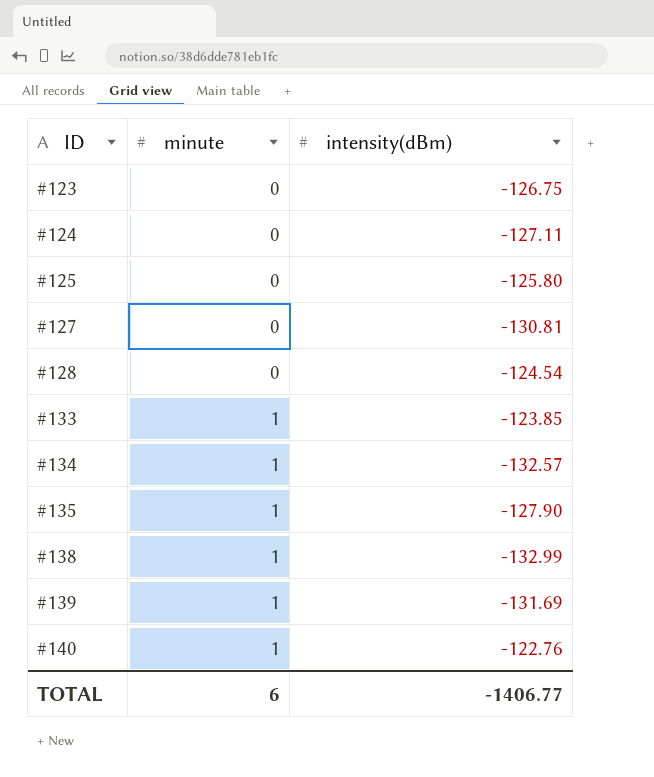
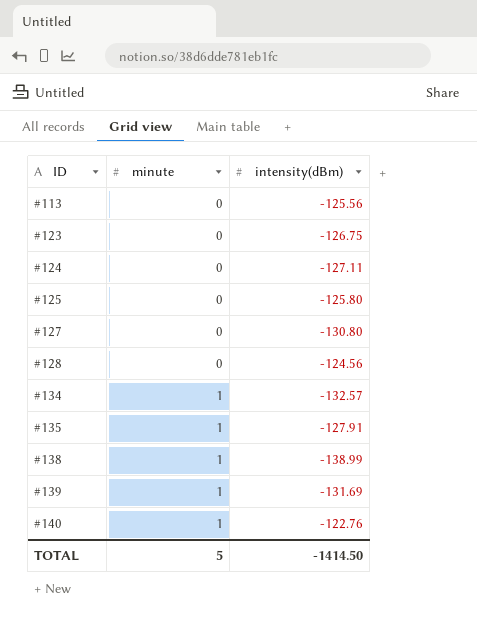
row #133: 1 | -123.85 -> none
row #113: none -> 0 | -125.56
#127 | intensity(dBm): -130.81 -> -130.80
#128 | intensity(dBm): -124.54 -> -124.56
#135 | intensity(dBm): -127.90 -> -127.91
#138 | intensity(dBm): -132.99 -> -138.99
TOTAL | minute: 6 -> 5
TOTAL | intensity(dBm): -1406.77 -> -1414.50

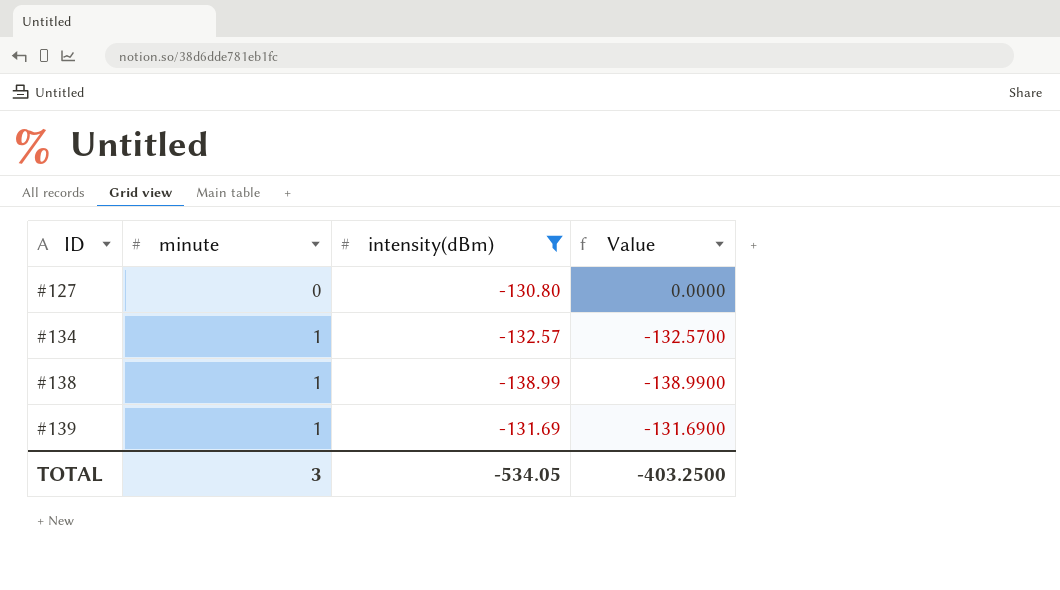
filter: none -> intensity(dBm) <= -130.80
column Value | formula: none -> [minute] * [intensity(dBm)]
TOTAL | minute: 5 -> 3
TOTAL | intensity(dBm): -1414.50 -> -534.05

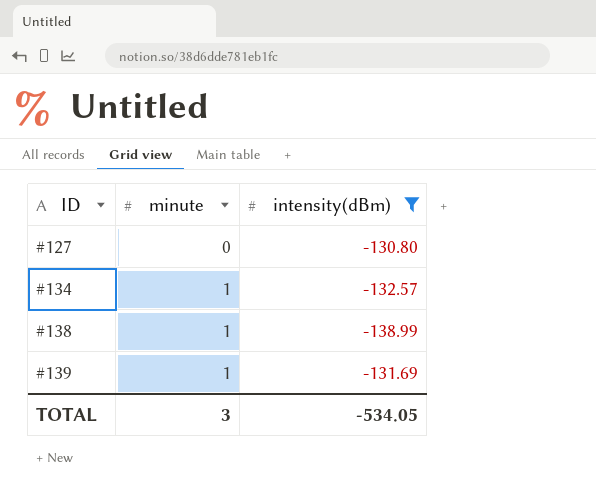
column Value | formula: [minute] * [intensity(dBm)] -> none

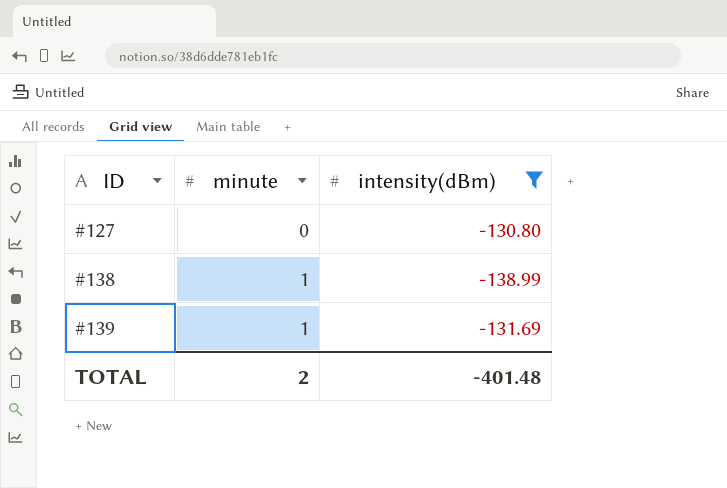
row #134: 1 | -132.57 -> none
TOTAL | minute: 3 -> 2
TOTAL | intensity(dBm): -534.05 -> -401.48

